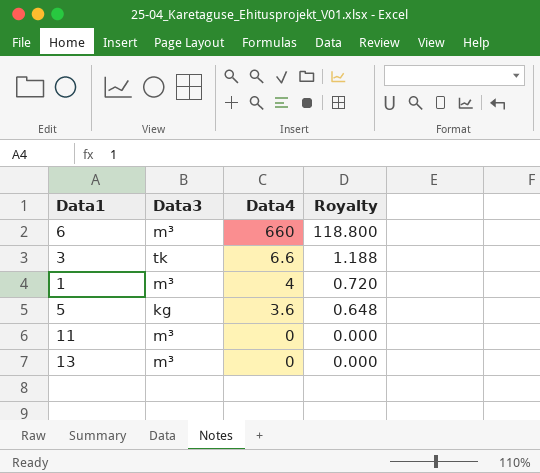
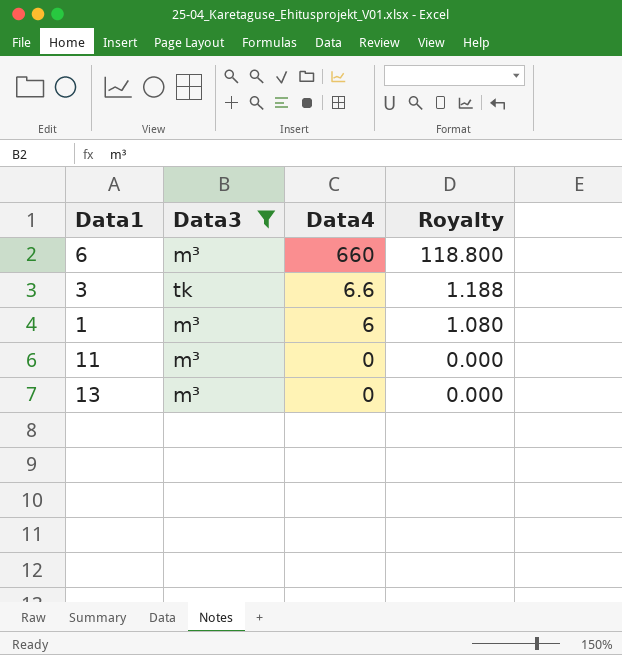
filter: none -> Data3 != kg
1 | Data4: 4 -> 6
1 | Royalty: 0.720 -> 1.080

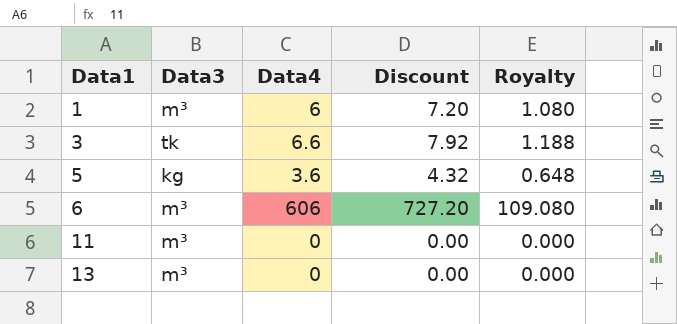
filter: Data3 != kg -> none
row order: Data4 descending -> Data1 ascending
column Discount | formula: none -> [Data4] * 1.2
6 | Data4: 660 -> 606
6 | Royalty: 118.800 -> 109.080

